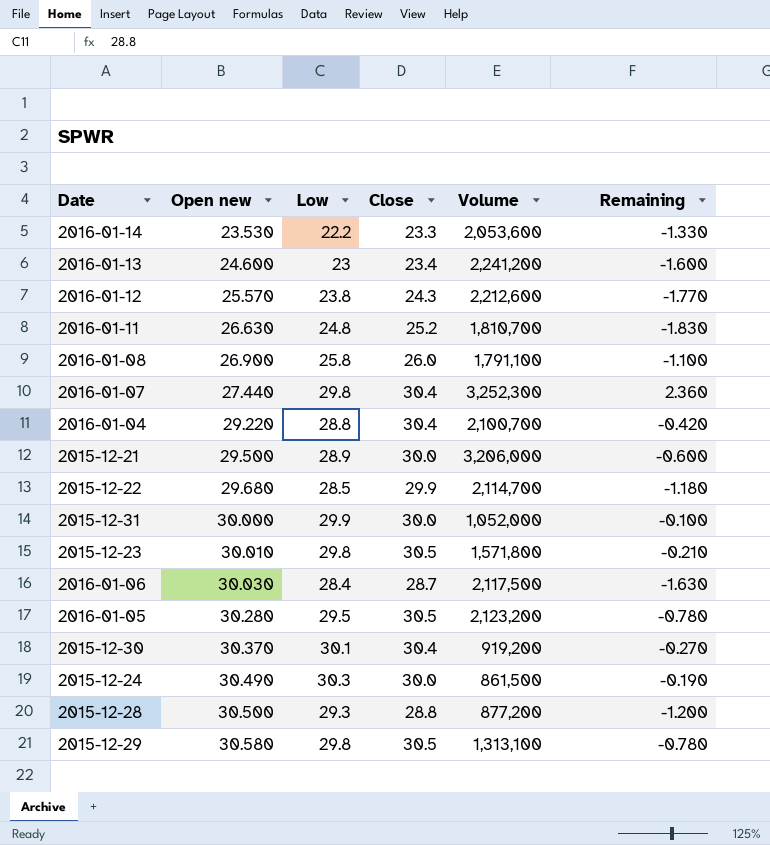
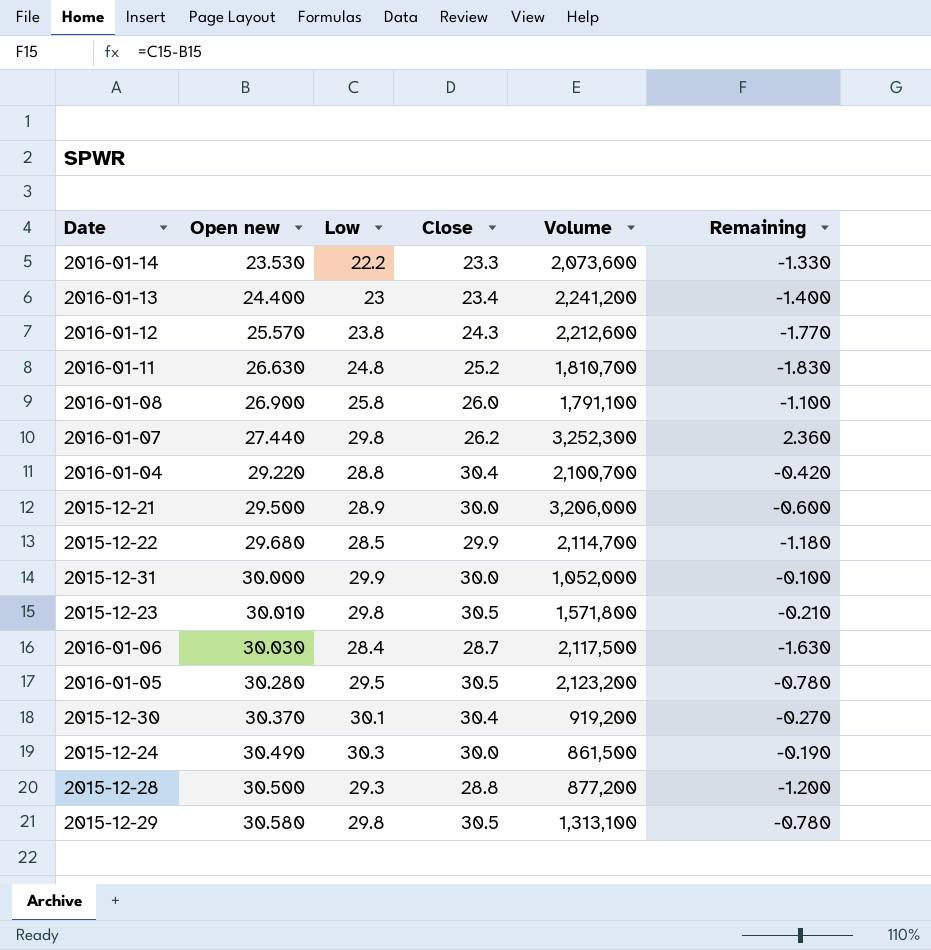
2016-01-14 | Volume: 2,053,600 -> 2,073,600
2016-01-13 | Open new: 24.600 -> 24.400
2016-01-13 | Remaining: -1.600 -> -1.400
2016-01-07 | Close: 30.4 -> 26.2

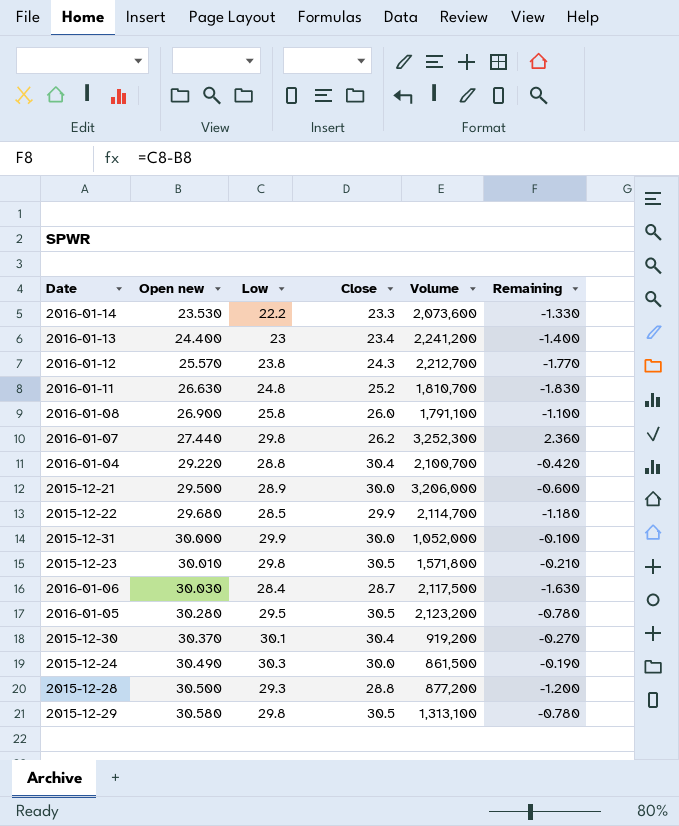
2016-01-12 | Volume: 2,212,600 -> 2,212,700

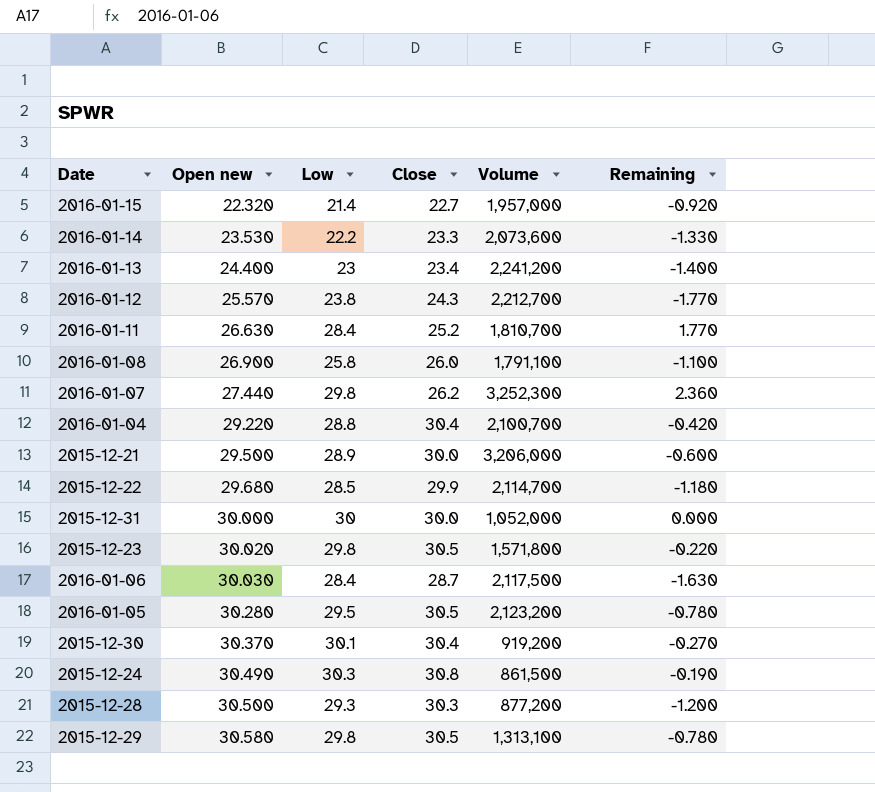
row 2016-01-15: none -> 22.320 | 21.4 | 22.7 | 1,957,000 | -0.920
2016-01-11 | Low: 24.8 -> 28.4
2016-01-11 | Remaining: -1.830 -> 1.770
2015-12-31 | Low: 29.9 -> 30
2015-12-31 | Remaining: -0.100 -> 0.000
2015-12-23 | Open new: 30.010 -> 30.020
2015-12-23 | Remaining: -0.210 -> -0.220
2015-12-24 | Close: 30.0 -> 30.8
2015-12-28 | Close: 28.8 -> 30.3

